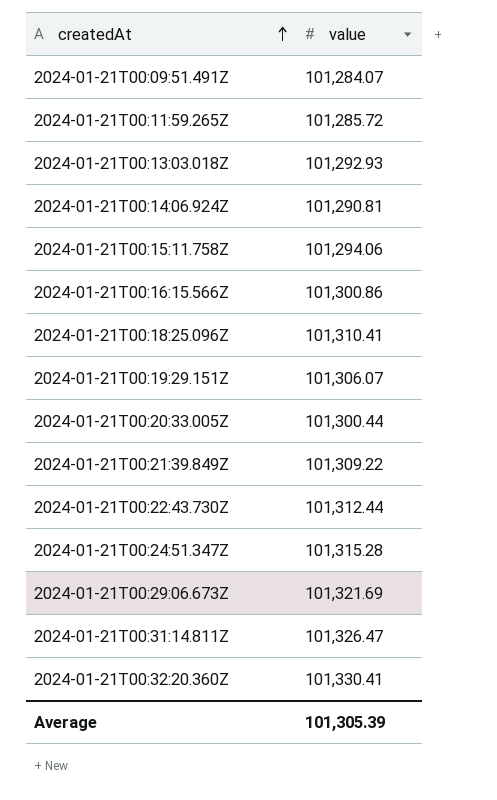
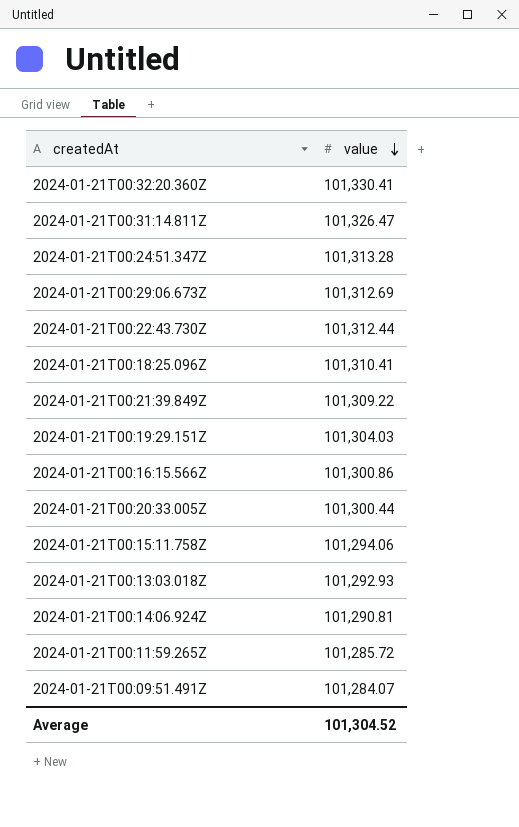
row order: createdAt ascending -> value descending
2024-01-21T00:24:51.347Z | value: 101,315.28 -> 101,313.28
2024-01-21T00:29:06.673Z | value: 101,321.69 -> 101,312.69
2024-01-21T00:19:29.151Z | value: 101,306.07 -> 101,304.03
Average | value: 101,305.39 -> 101,304.52

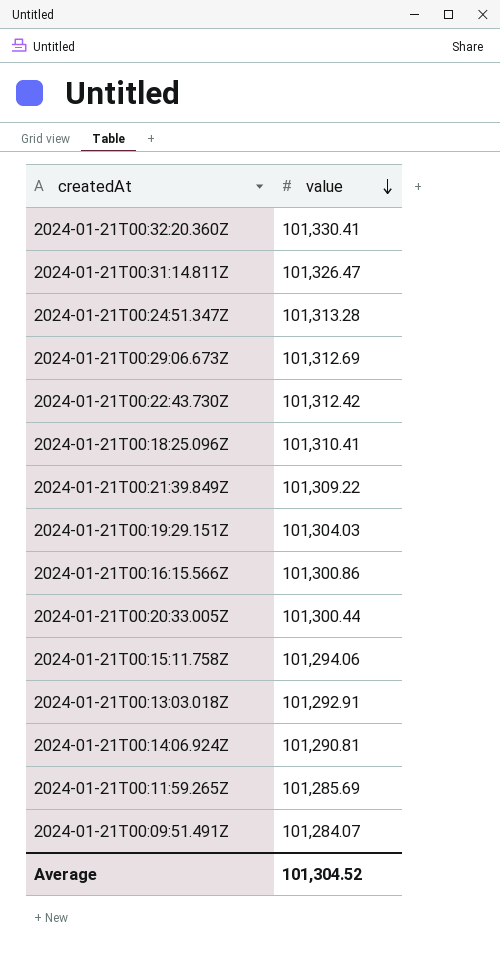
2024-01-21T00:22:43.730Z | value: 101,312.44 -> 101,312.42
2024-01-21T00:13:03.018Z | value: 101,292.93 -> 101,292.91
2024-01-21T00:11:59.265Z | value: 101,285.72 -> 101,285.69

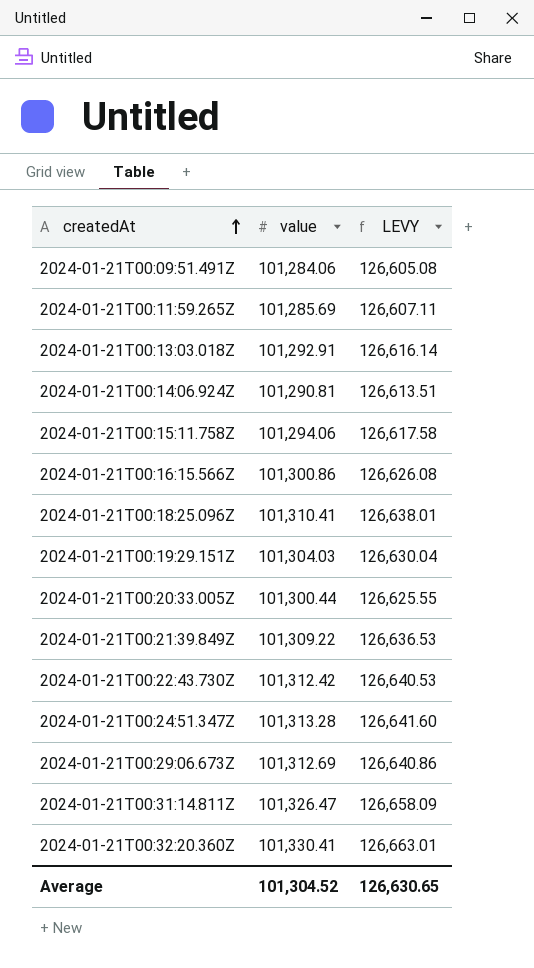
row order: value descending -> createdAt ascending
column LEVY | formula: none -> [value] * 1.25
2024-01-21T00:09:51.491Z | value: 101,284.07 -> 101,284.06

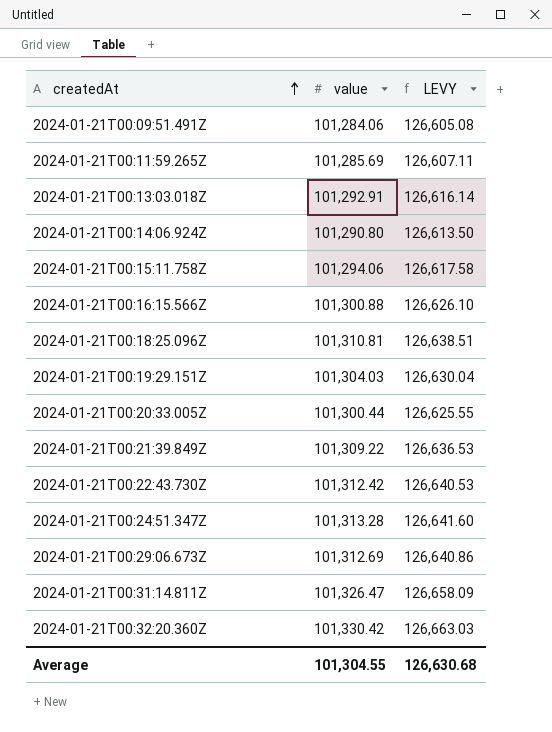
2024-01-21T00:14:06.924Z | value: 101,290.81 -> 101,290.80
2024-01-21T00:14:06.924Z | LEVY: 126,613.51 -> 126,613.50
2024-01-21T00:16:15.566Z | value: 101,300.86 -> 101,300.88
2024-01-21T00:16:15.566Z | LEVY: 126,626.08 -> 126,626.10
2024-01-21T00:18:25.096Z | value: 101,310.41 -> 101,310.81
2024-01-21T00:18:25.096Z | LEVY: 126,638.01 -> 126,638.51
2024-01-21T00:32:20.360Z | value: 101,330.41 -> 101,330.42
2024-01-21T00:32:20.360Z | LEVY: 126,663.01 -> 126,663.03
Average | value: 101,304.52 -> 101,304.55
Average | LEVY: 126,630.65 -> 126,630.68

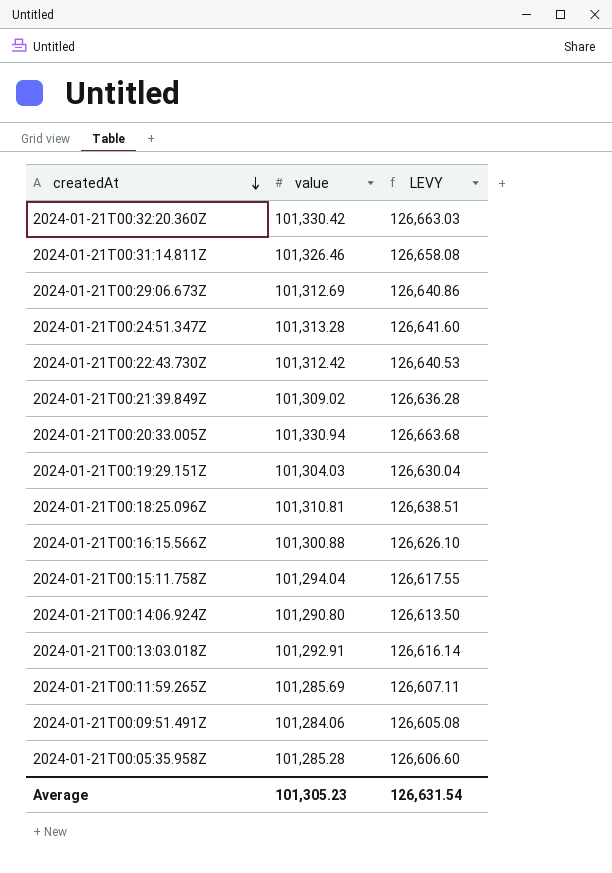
row order: createdAt ascending -> createdAt descending
2024-01-21T00:31:14.811Z | value: 101,326.47 -> 101,326.46
2024-01-21T00:31:14.811Z | LEVY: 126,658.09 -> 126,658.08
2024-01-21T00:21:39.849Z | value: 101,309.22 -> 101,309.02
2024-01-21T00:21:39.849Z | LEVY: 126,636.53 -> 126,636.28
2024-01-21T00:20:33.005Z | value: 101,300.44 -> 101,330.94
2024-01-21T00:20:33.005Z | LEVY: 126,625.55 -> 126,663.68
2024-01-21T00:15:11.758Z | value: 101,294.06 -> 101,294.04
2024-01-21T00:15:11.758Z | LEVY: 126,617.58 -> 126,617.55
row 2024-01-21T00:05:35.958Z: none -> 101,285.28 | 126,606.60
Average | value: 101,304.55 -> 101,305.23
Average | LEVY: 126,630.68 -> 126,631.54

